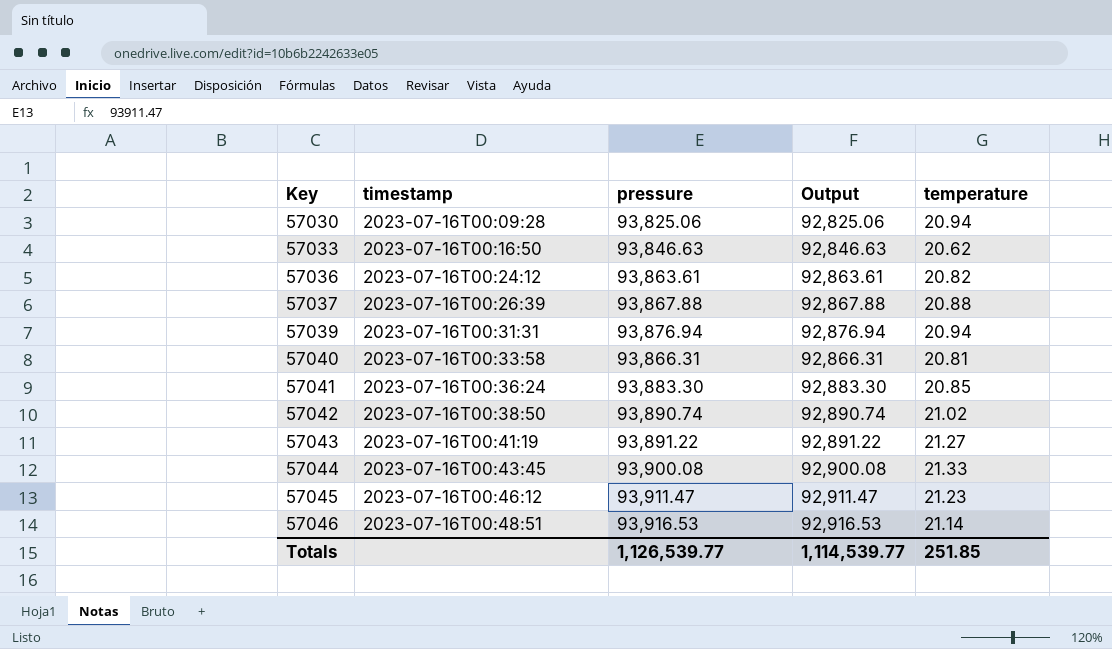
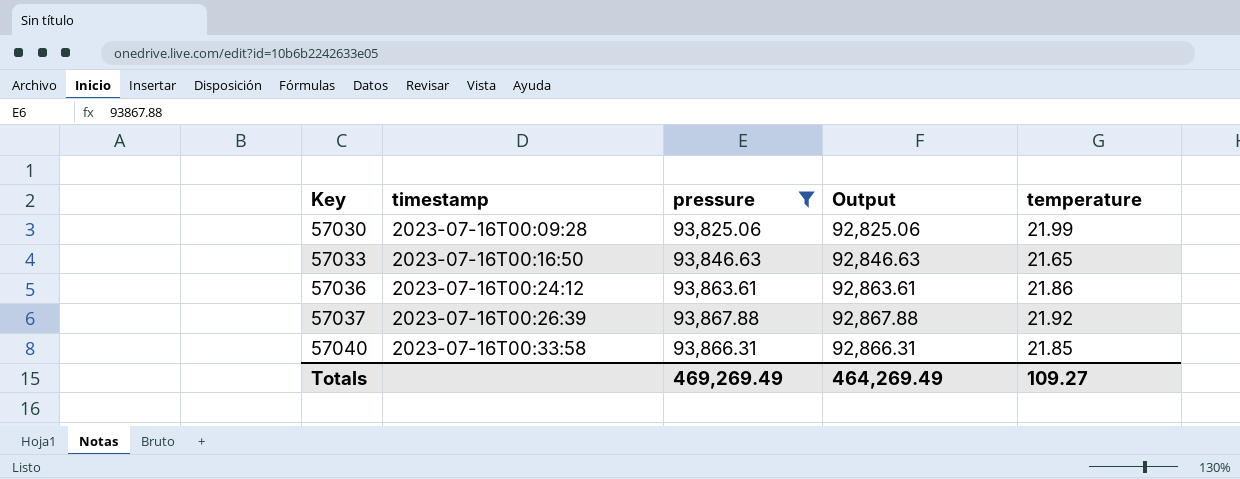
filter: none -> pressure <= 93,867.88
57030 | temperature: 20.94 -> 21.99
57033 | temperature: 20.62 -> 21.65
57036 | temperature: 20.82 -> 21.86
57037 | temperature: 20.88 -> 21.92
57040 | temperature: 20.81 -> 21.85
Totals | pressure: 1,126,539.77 -> 469,269.49
Totals | Output: 1,114,539.77 -> 464,269.49
Totals | temperature: 251.85 -> 109.27

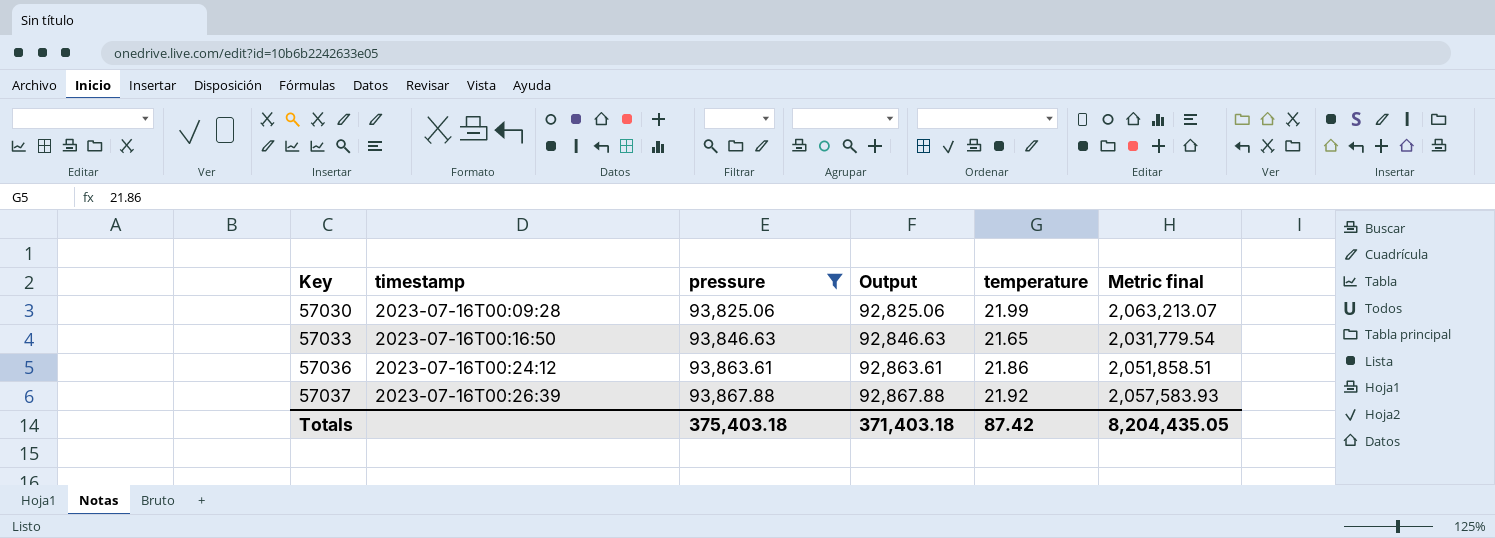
column Metric final | formula: none -> [pressure] * [temperature]
row 57040: 2023-07-16T00:33:58 | 93,866.31 | 92,866.31 | 21.85 -> none
Totals | pressure: 469,269.49 -> 375,403.18
Totals | Output: 464,269.49 -> 371,403.18
Totals | temperature: 109.27 -> 87.42

